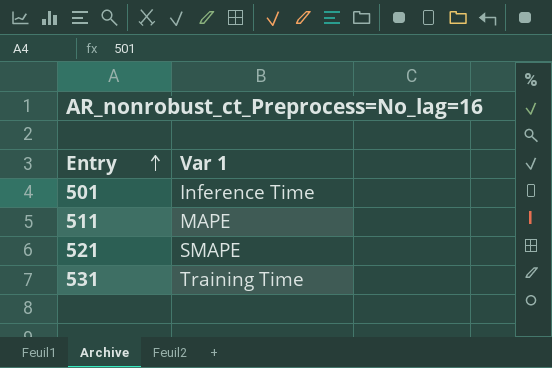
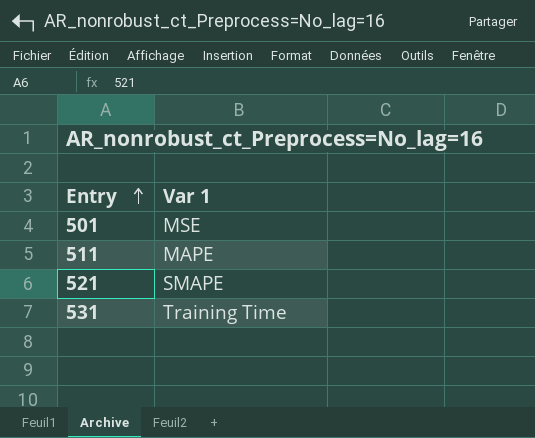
501 | Var 1: Inference Time -> MSE

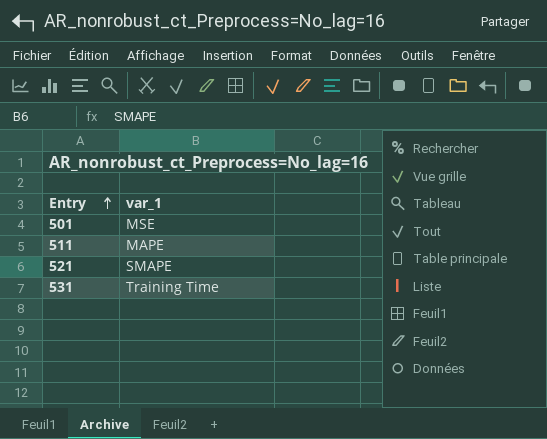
column name: Var 1 -> var_1

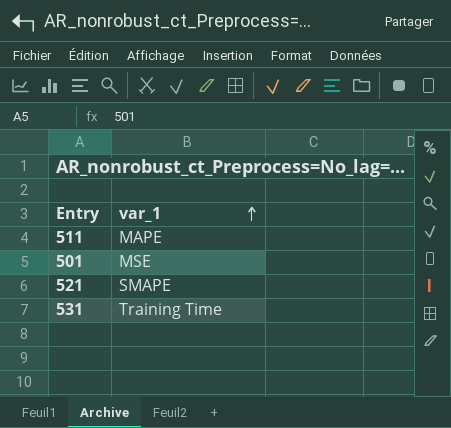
row order: Entry ascending -> var_1 ascending

